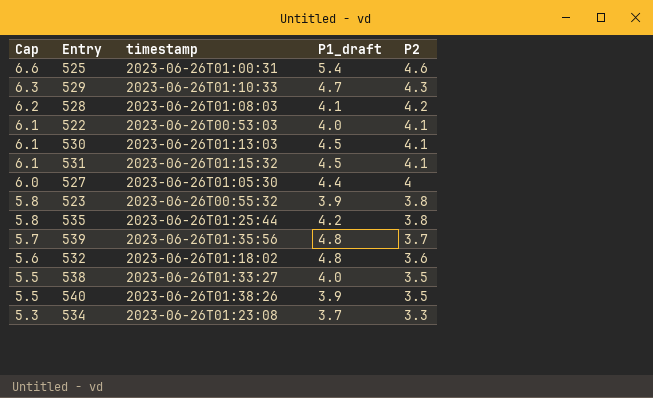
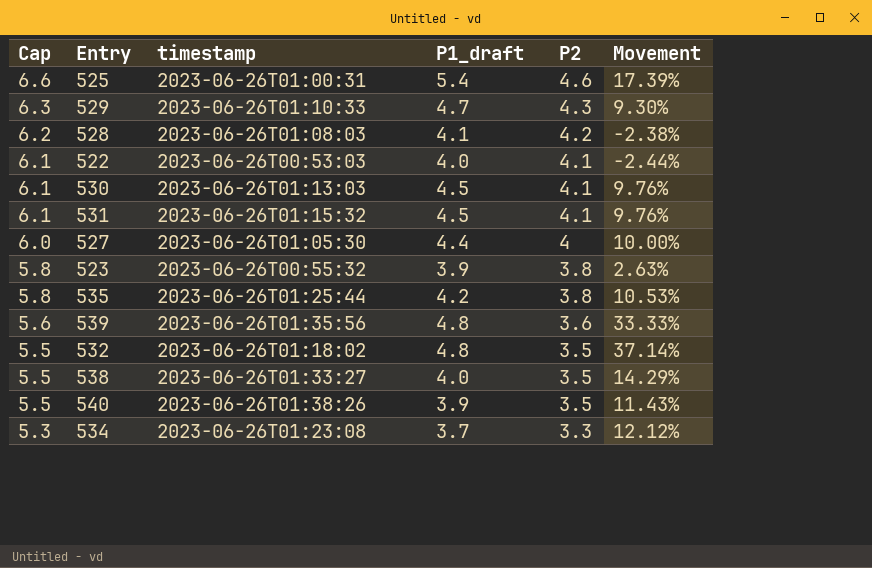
column Movement | formula: none -> ([P1_draft] - [P2]) / [P2]
539 | Cap: 5.7 -> 5.6
539 | P2: 3.7 -> 3.6
532 | Cap: 5.6 -> 5.5
532 | P2: 3.6 -> 3.5

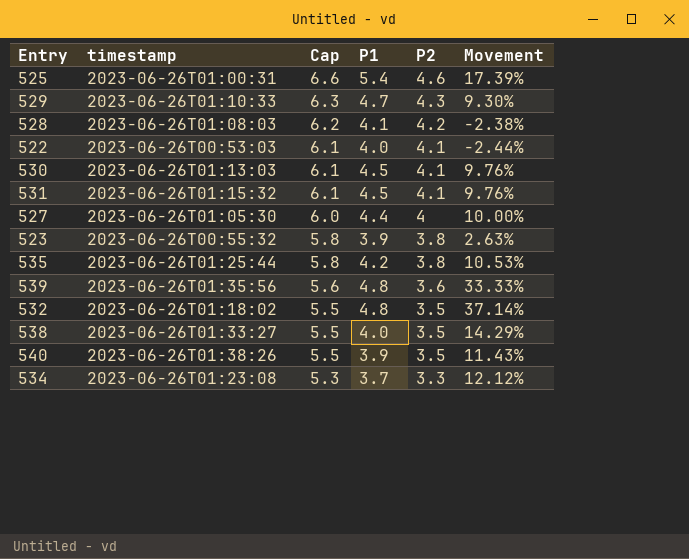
column Cap | position: 1 -> 3
column name: P1_draft -> P1

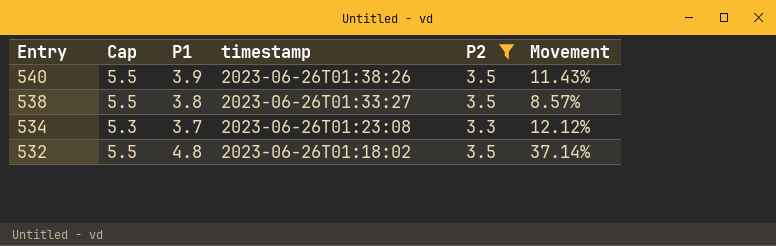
filter: none -> P2 <= 3.5
row order: Cap descending -> Entry descending
column timestamp | position: 2 -> 4
538 | P1: 4.0 -> 3.8
538 | Movement: 14.29% -> 8.57%

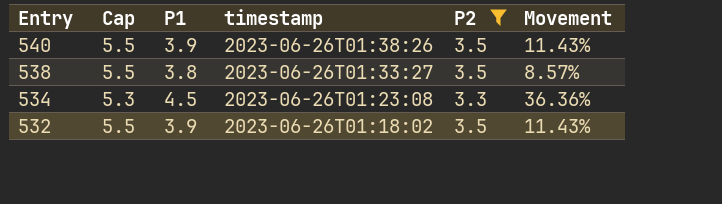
534 | P1: 3.7 -> 4.5
534 | Movement: 12.12% -> 36.36%
532 | P1: 4.8 -> 3.9
532 | Movement: 37.14% -> 11.43%

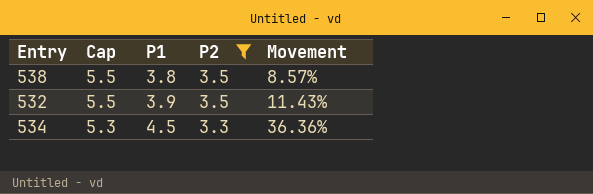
row order: Entry descending -> Cap descending
column timestamp | position: 4 -> none
row 540: 5.5 | 3.9 | 2023-06-26T01:38:26 | 3.5 | 11.43% -> none

